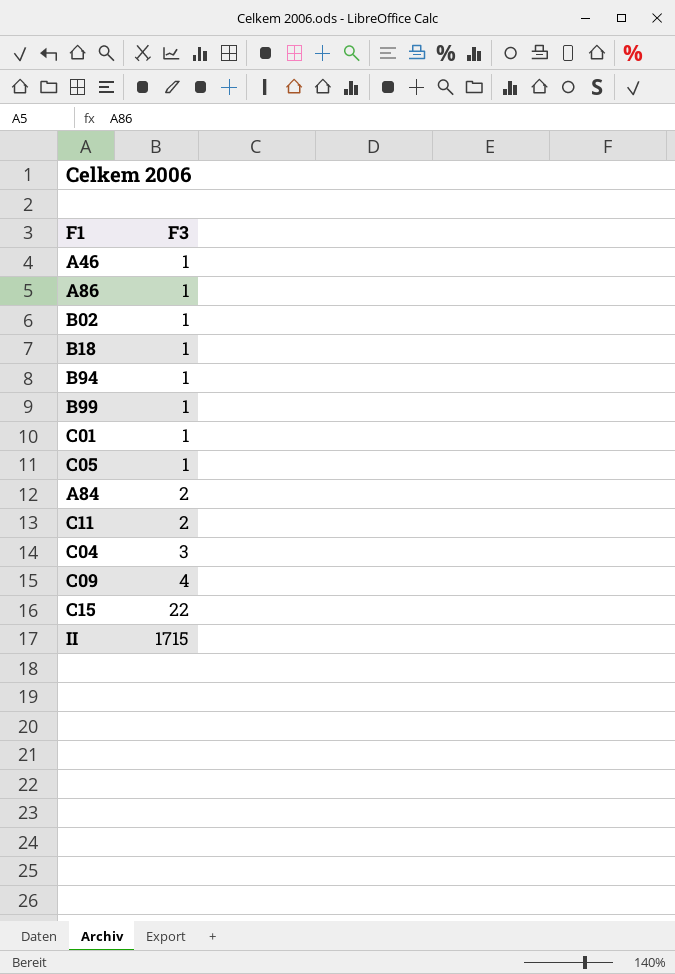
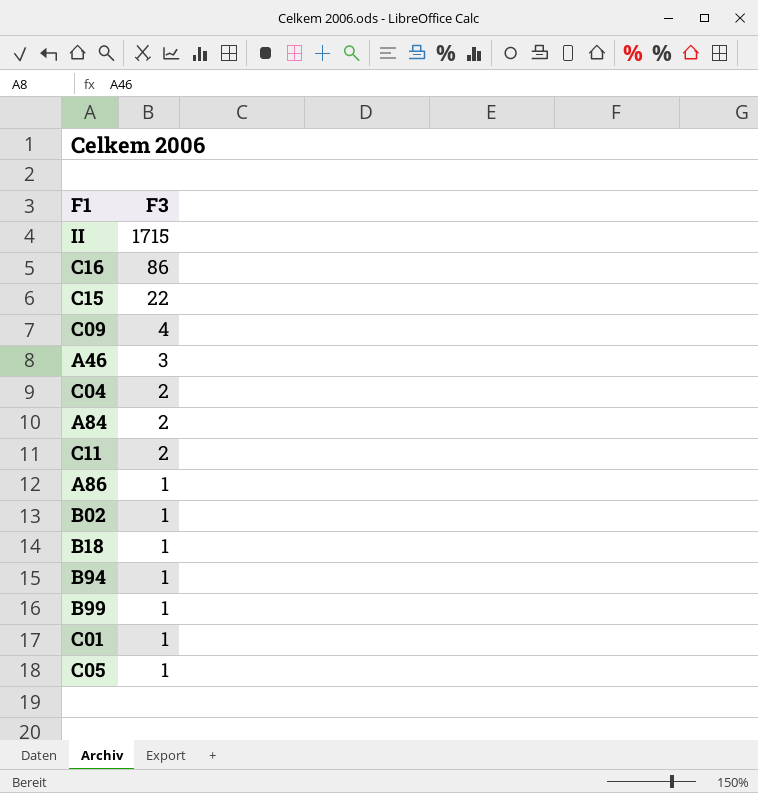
row order: F3 ascending -> F3 descending
row C16: none -> 86
A46 | F3: 1 -> 3
C04 | F3: 3 -> 2

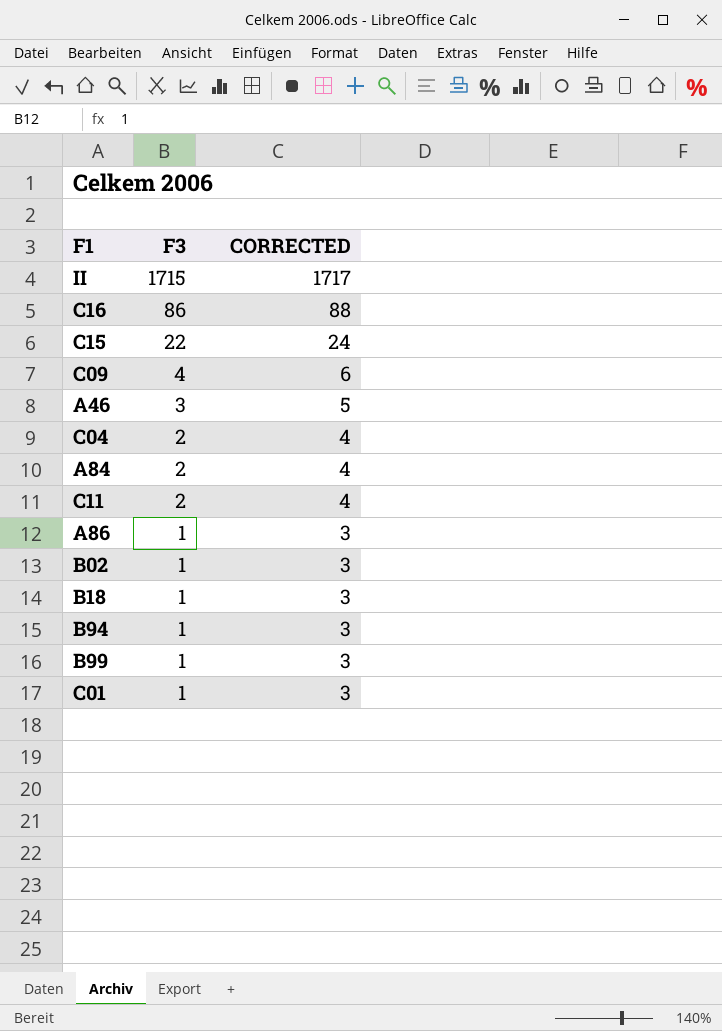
column CORRECTED | formula: none -> [F3] + 2
row C05: 1 -> none

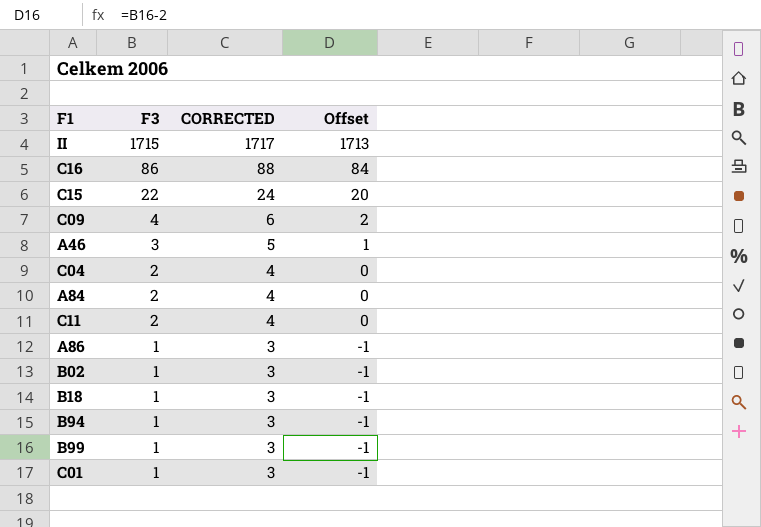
column Offset | formula: none -> [F3] - 2

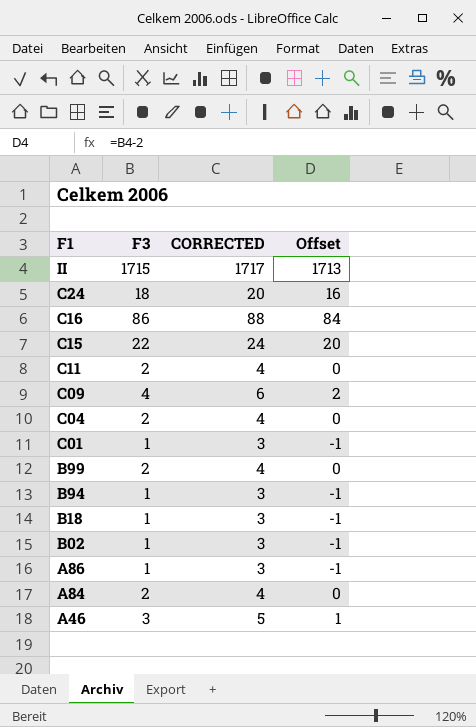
row order: F3 descending -> F1 descending
row C24: none -> 18 | 20 | 16
B99 | F3: 1 -> 2
B99 | CORRECTED: 3 -> 4
B99 | Offset: -1 -> 0

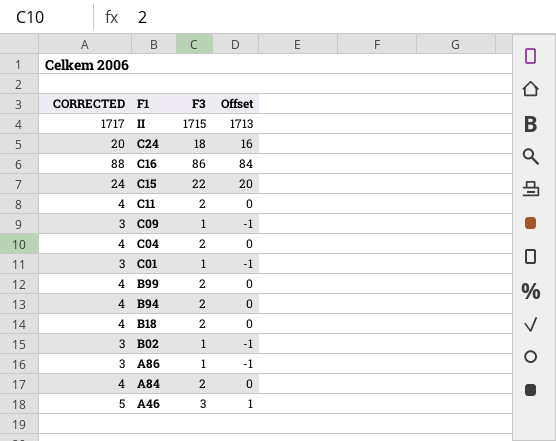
column CORRECTED | position: 3 -> 1
C09 | CORRECTED: 6 -> 3
C09 | F3: 4 -> 1
C09 | Offset: 2 -> -1
B94 | CORRECTED: 3 -> 4
B94 | F3: 1 -> 2
B94 | Offset: -1 -> 0
B18 | CORRECTED: 3 -> 4
B18 | F3: 1 -> 2
B18 | Offset: -1 -> 0

